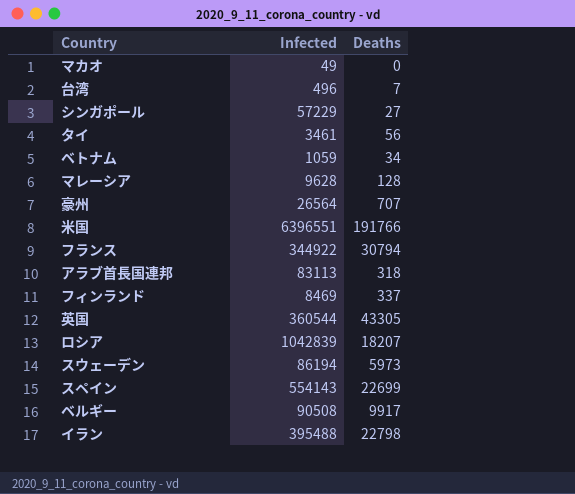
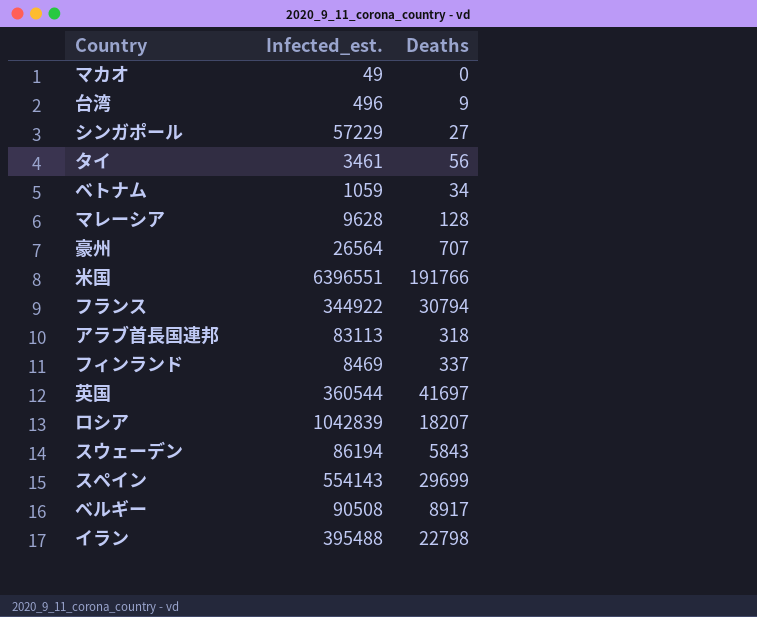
column name: Infected -> Infected_est.
台湾 | Deaths: 7 -> 9
英国 | Deaths: 43305 -> 41697
スウェーデン | Deaths: 5973 -> 5843
スペイン | Deaths: 22699 -> 29699
ベルギー | Deaths: 9917 -> 8917

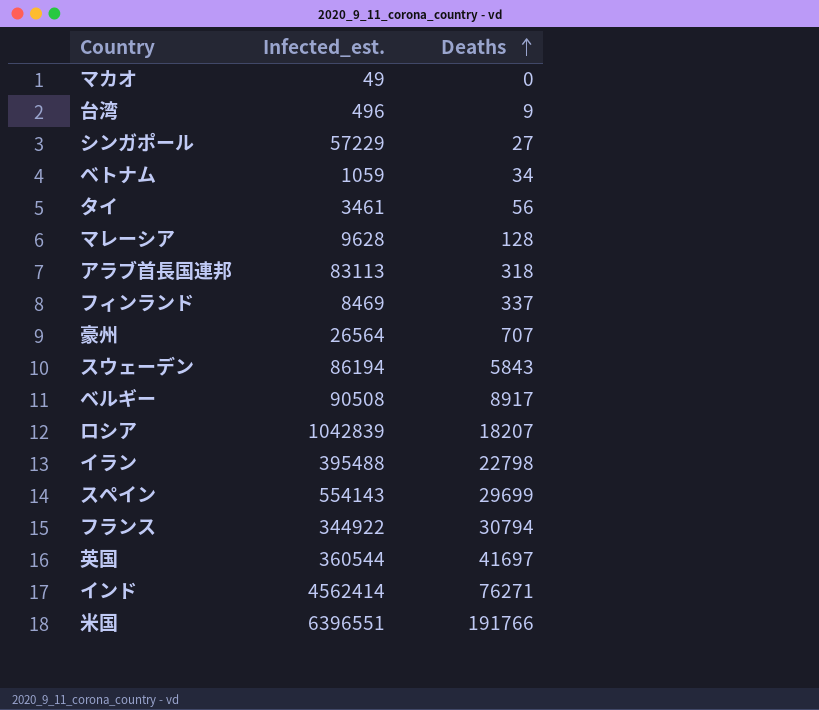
row order: none -> Deaths ascending
row インド: none -> 4562414 | 76271

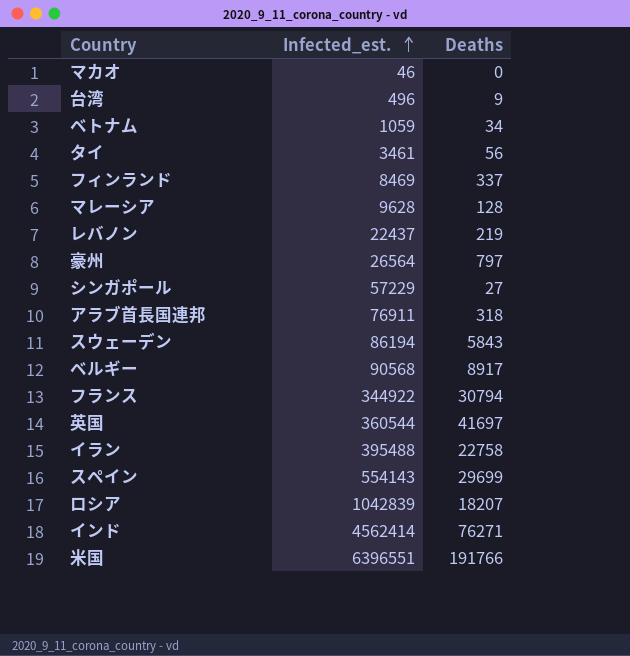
row order: Deaths ascending -> Infected_est. ascending
マカオ | Infected_est.: 49 -> 46
row レバノン: none -> 22437 | 219
豪州 | Deaths: 707 -> 797
アラブ首長国連邦 | Infected_est.: 83113 -> 76911
ベルギー | Infected_est.: 90508 -> 90568
イラン | Deaths: 22798 -> 22758

